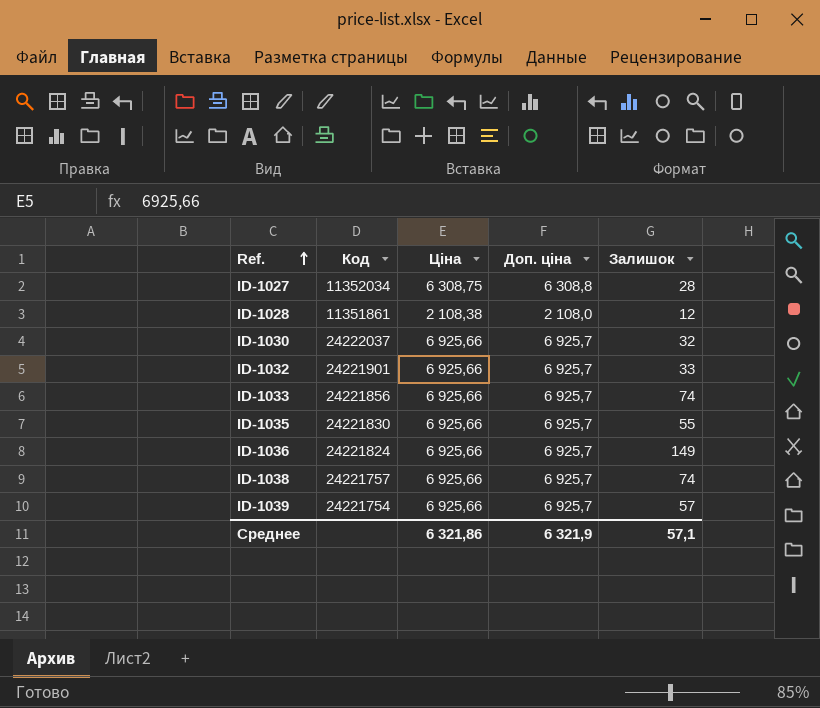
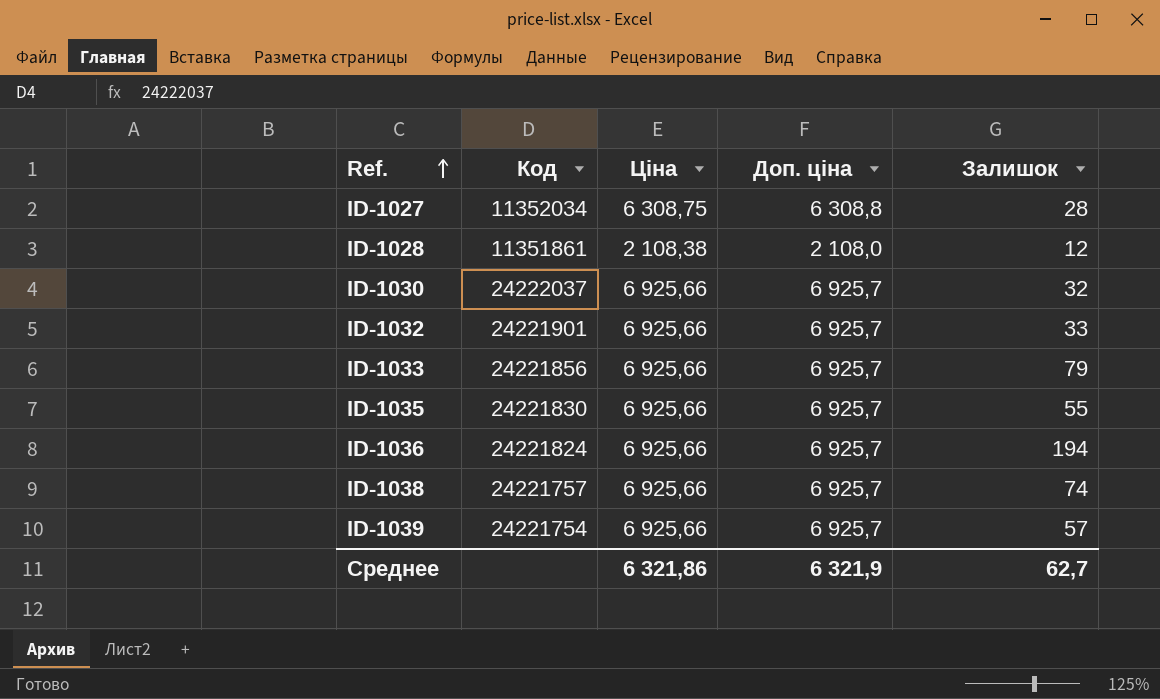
ID-1033 | Залишок: 74 -> 79
ID-1036 | Залишок: 149 -> 194
Среднее | Залишок: 57,1 -> 62,7

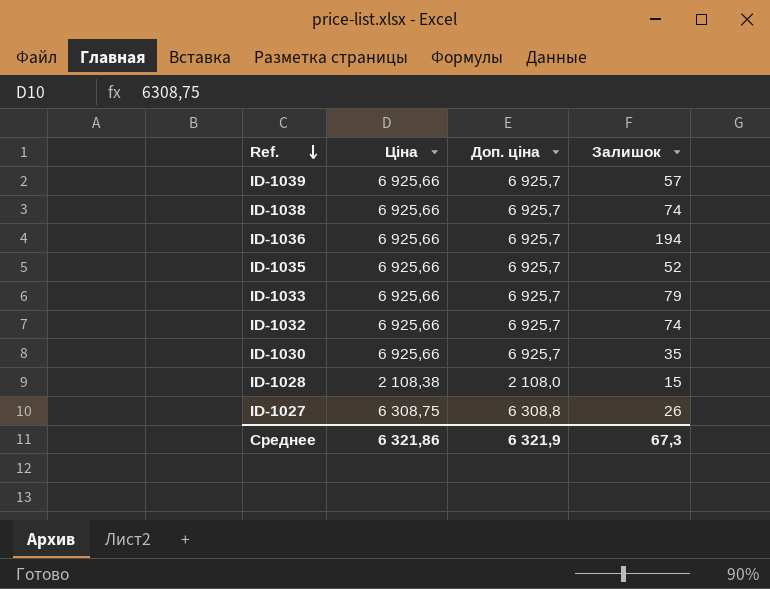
row order: Ref. ascending -> Ref. descending
column Код | position: 2 -> none
ID-1035 | Залишок: 55 -> 52
ID-1032 | Залишок: 33 -> 74
ID-1030 | Залишок: 32 -> 35
ID-1028 | Залишок: 12 -> 15
ID-1027 | Залишок: 28 -> 26
Среднее | Залишок: 62,7 -> 67,3

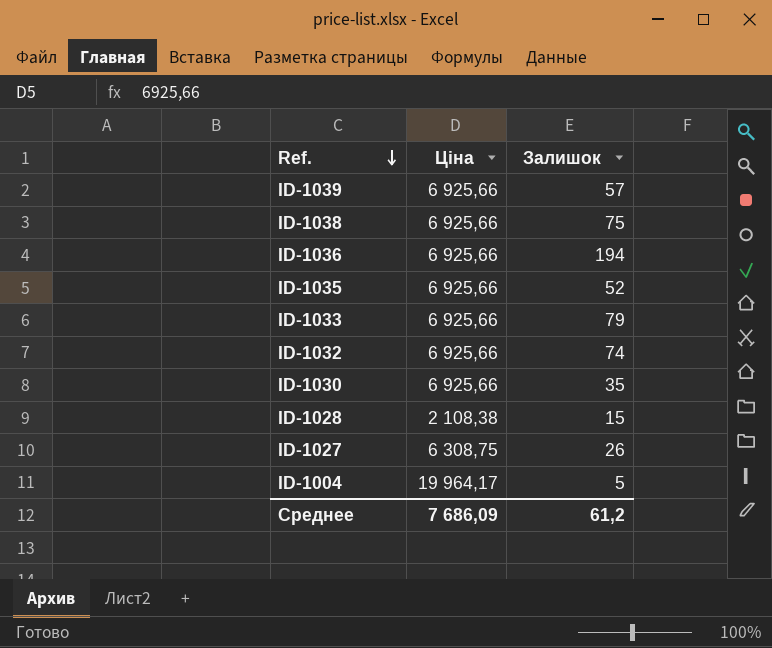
column Доп. ціна | position: 3 -> none
ID-1038 | Залишок: 74 -> 75
row ID-1004: none -> 19 964,17 | 5
Среднее | Ціна: 6 321,86 -> 7 686,09
Среднее | Залишок: 67,3 -> 61,2

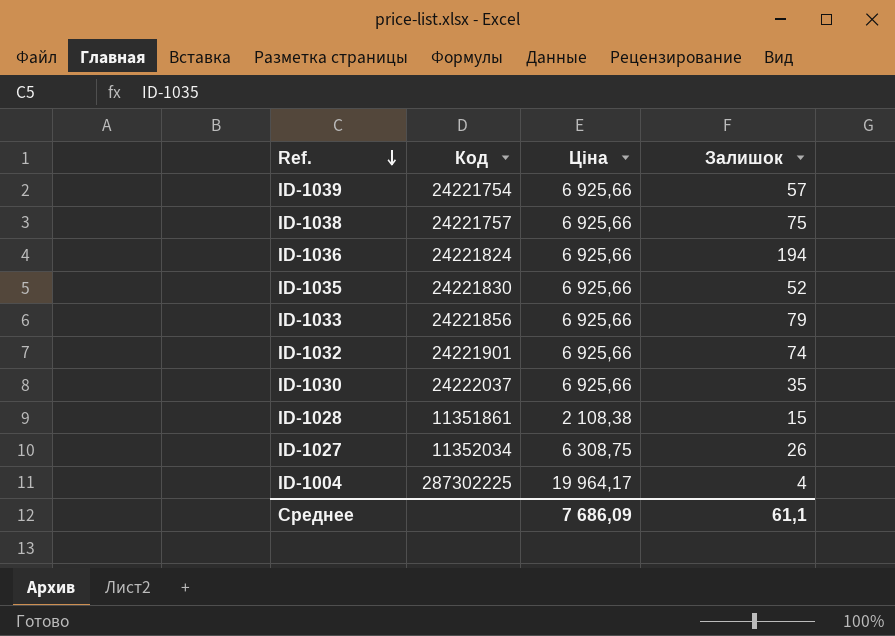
column Код | position: none -> 2
ID-1004 | Залишок: 5 -> 4
Среднее | Залишок: 61,2 -> 61,1

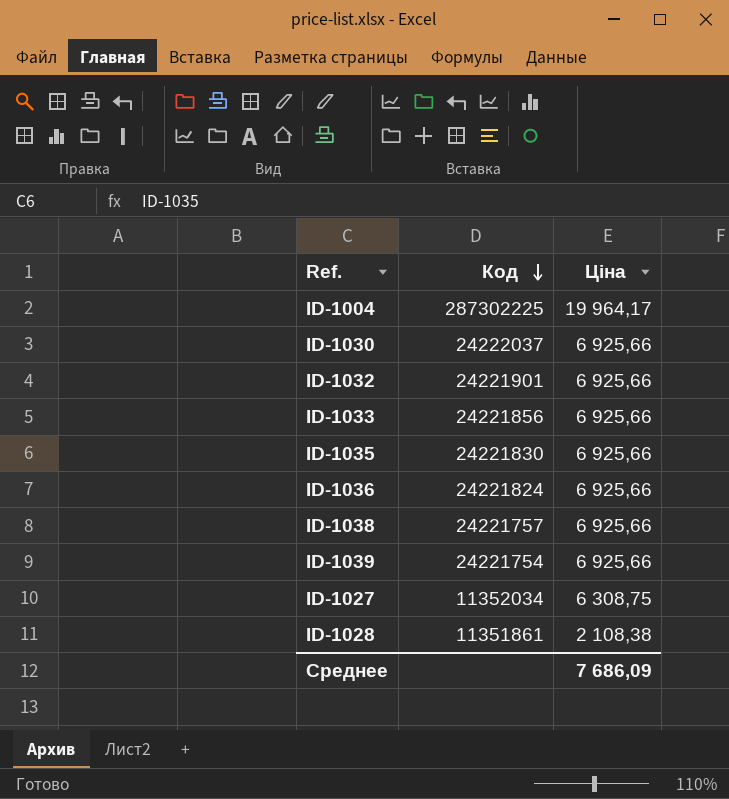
row order: Ref. descending -> Код descending
column Залишок | position: 4 -> none

